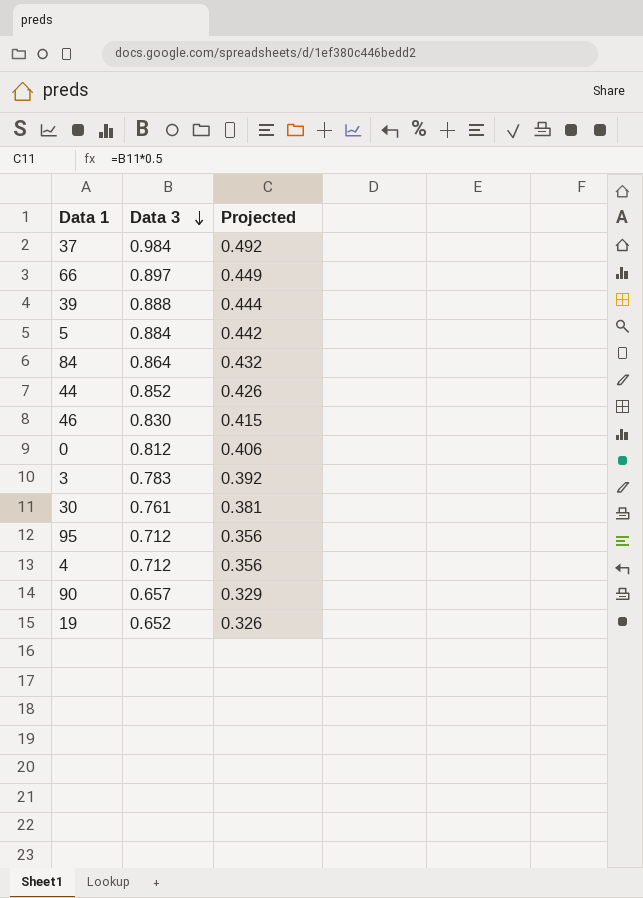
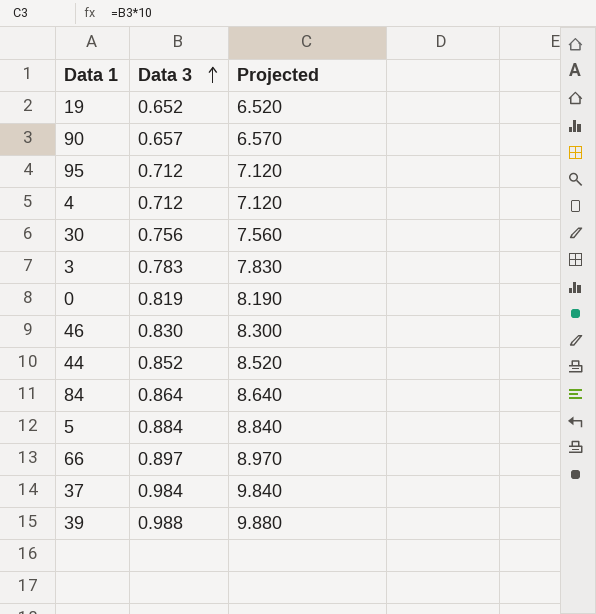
row order: Data 3 descending -> Data 3 ascending
column Projected | formula: [Data 3] * 0.5 -> [Data 3] * 10
30 | Data 3: 0.761 -> 0.756
0 | Data 3: 0.812 -> 0.819
39 | Data 3: 0.888 -> 0.988

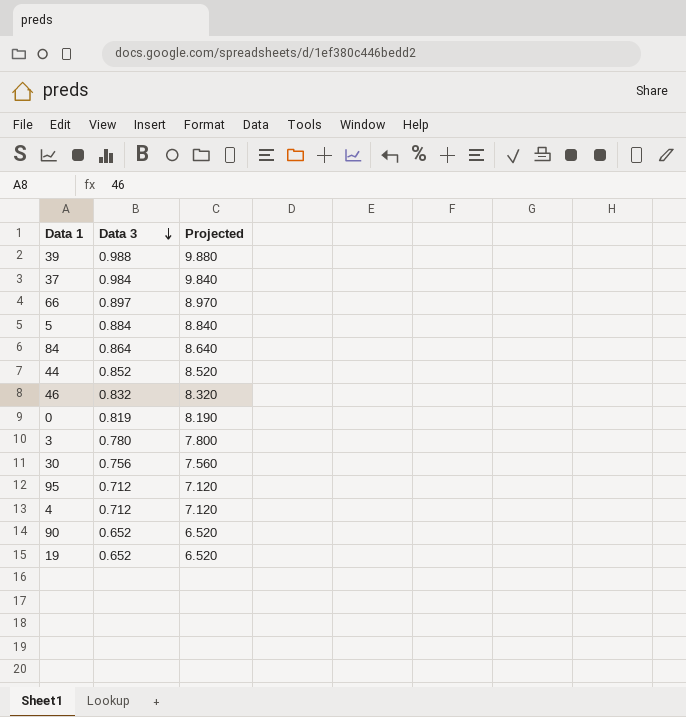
row order: Data 3 ascending -> Data 3 descending
46 | Data 3: 0.830 -> 0.832
46 | Projected: 8.300 -> 8.320
3 | Data 3: 0.783 -> 0.780
3 | Projected: 7.830 -> 7.800
90 | Data 3: 0.657 -> 0.652
90 | Projected: 6.570 -> 6.520

